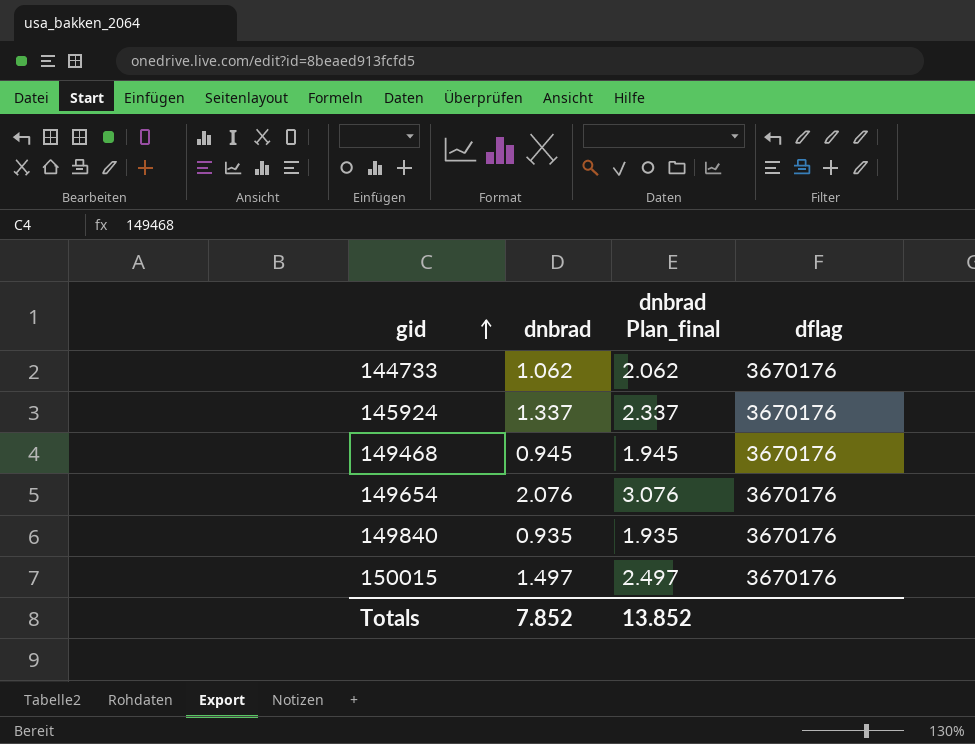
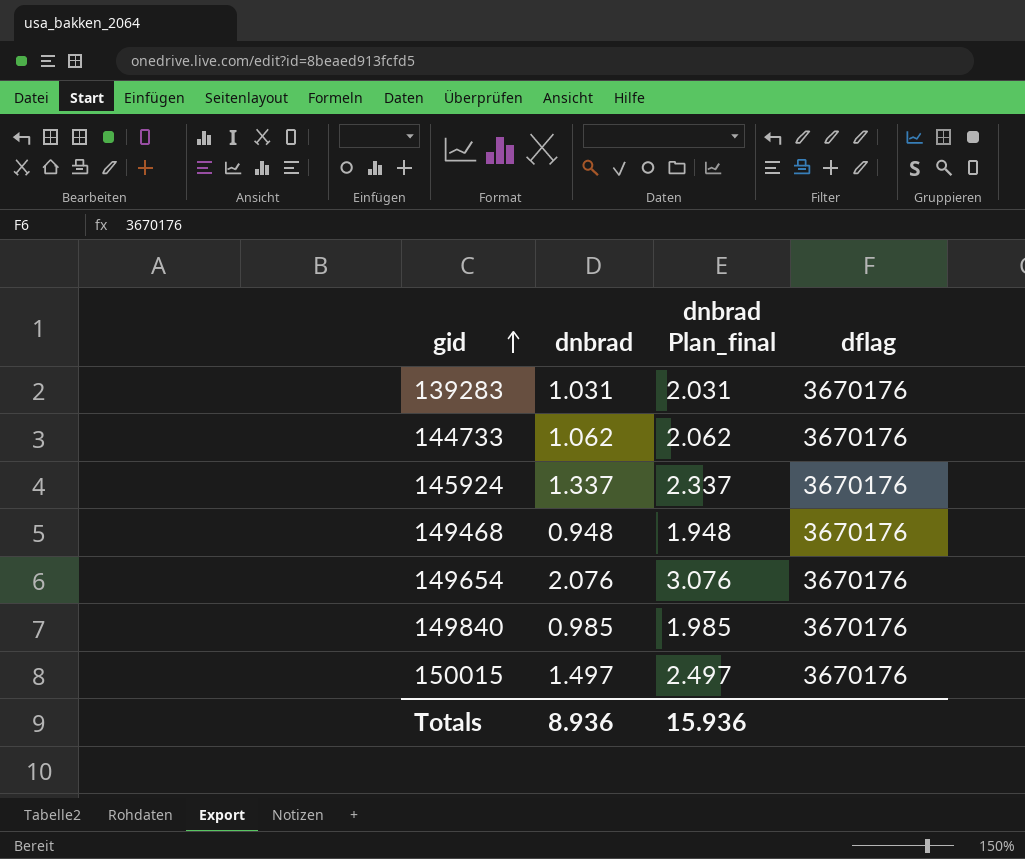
row 139283: none -> 1.031 | 2.031 | 3670176
149468 | dnbrad: 0.945 -> 0.948
149468 | dnbrad Plan_final: 1.945 -> 1.948
149840 | dnbrad: 0.935 -> 0.985
149840 | dnbrad Plan_final: 1.935 -> 1.985
Totals | dnbrad: 7.852 -> 8.936
Totals | dnbrad Plan_final: 13.852 -> 15.936

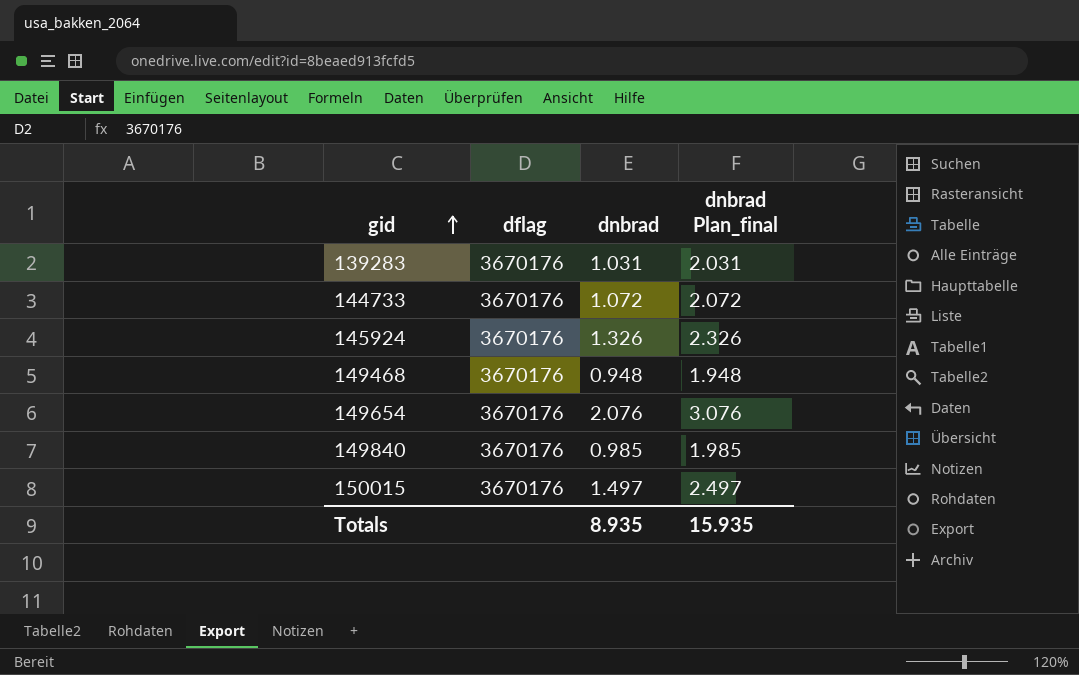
column dflag | position: 4 -> 2
144733 | dnbrad: 1.062 -> 1.072
144733 | dnbrad Plan_final: 2.062 -> 2.072
145924 | dnbrad: 1.337 -> 1.326
145924 | dnbrad Plan_final: 2.337 -> 2.326
Totals | dnbrad: 8.936 -> 8.935
Totals | dnbrad Plan_final: 15.936 -> 15.935

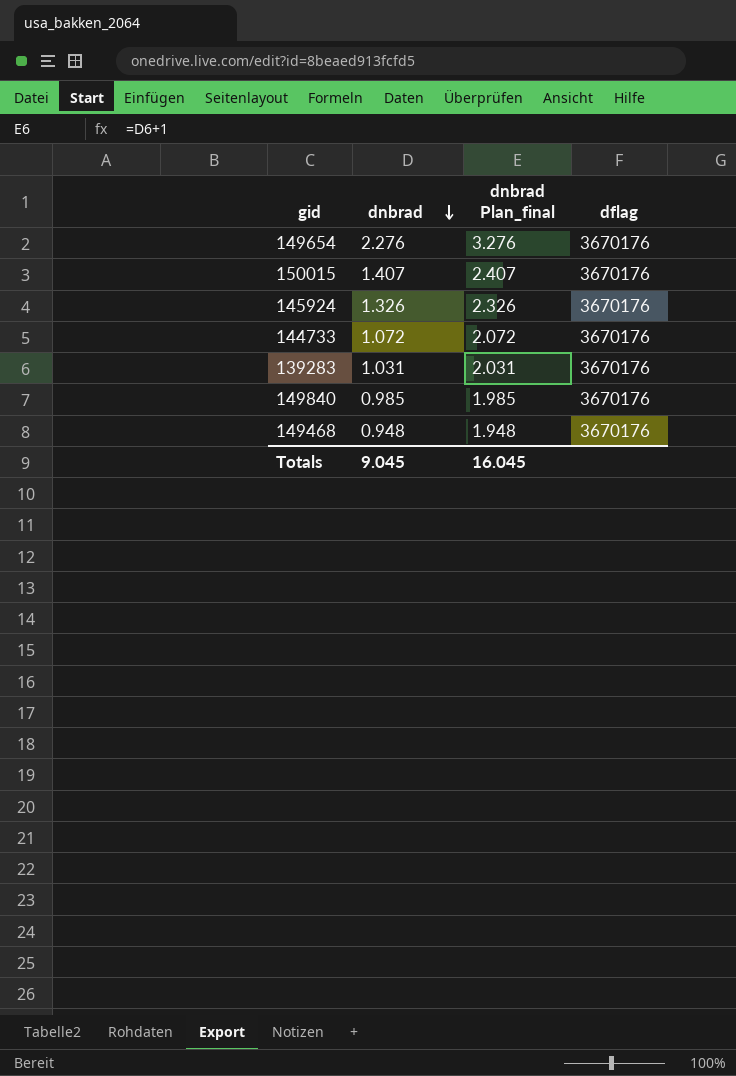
row order: gid ascending -> dnbrad descending
column dflag | position: 2 -> 4
149654 | dnbrad: 2.076 -> 2.276
149654 | dnbrad Plan_final: 3.076 -> 3.276
150015 | dnbrad: 1.497 -> 1.407
150015 | dnbrad Plan_final: 2.497 -> 2.407
Totals | dnbrad: 8.935 -> 9.045
Totals | dnbrad Plan_final: 15.935 -> 16.045

